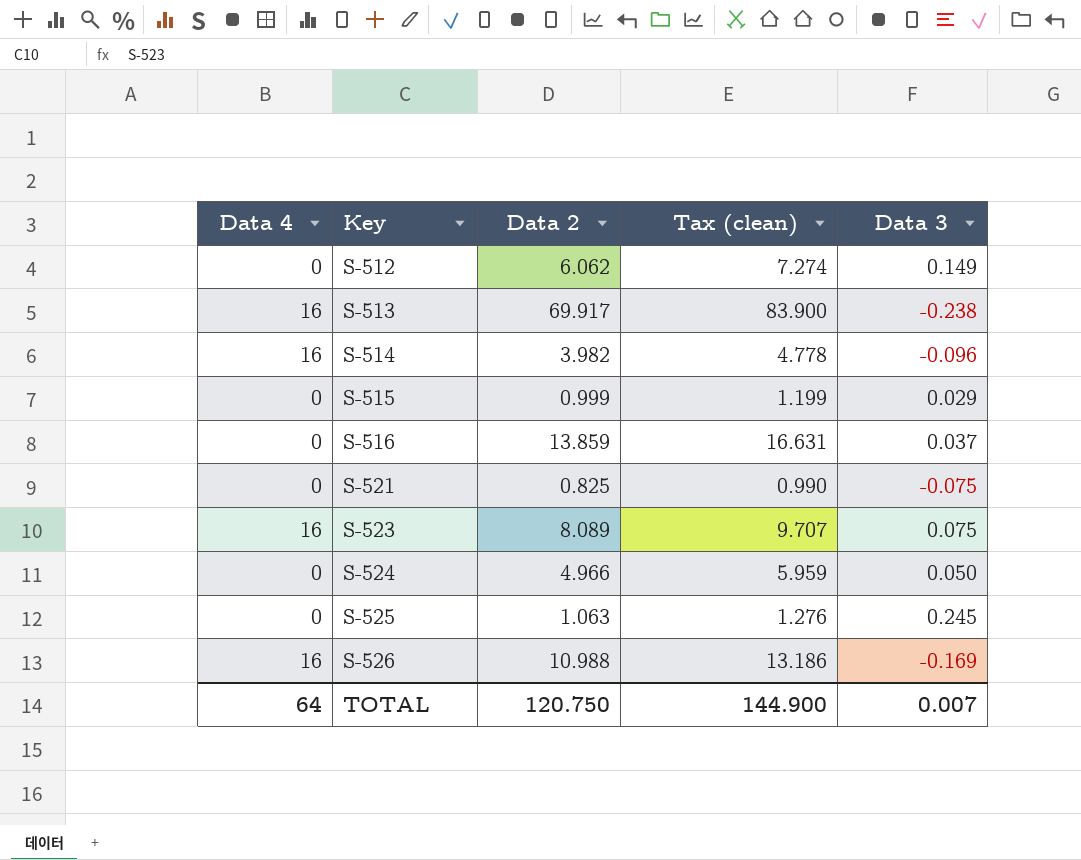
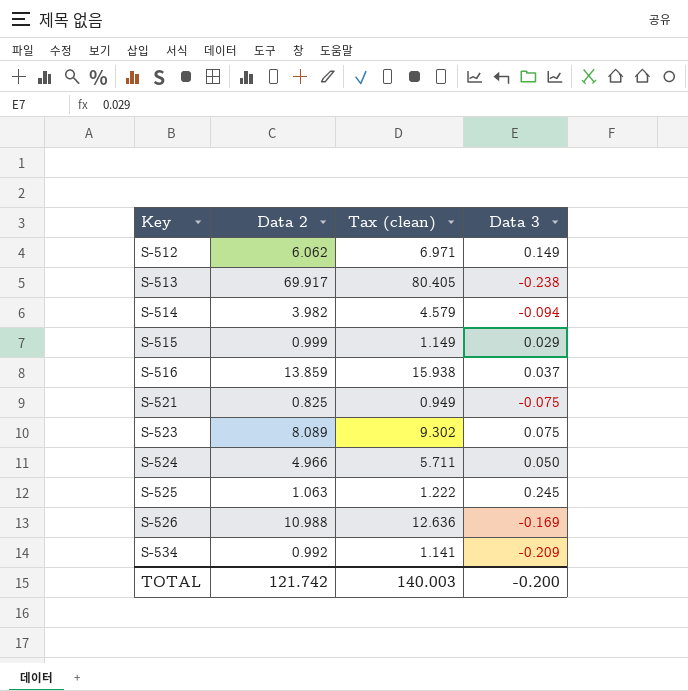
column Data 4 | position: 1 -> none
column Tax (clean) | formula: [Data 2] * 1.2 -> [Data 2] * 1.15
S-514 | Data 3: -0.096 -> -0.094
row S-534: none -> 0.992 | 1.141 | -0.209
TOTAL | Data 2: 120.750 -> 121.742
TOTAL | Tax (clean): 144.900 -> 140.003
TOTAL | Data 3: 0.007 -> -0.200

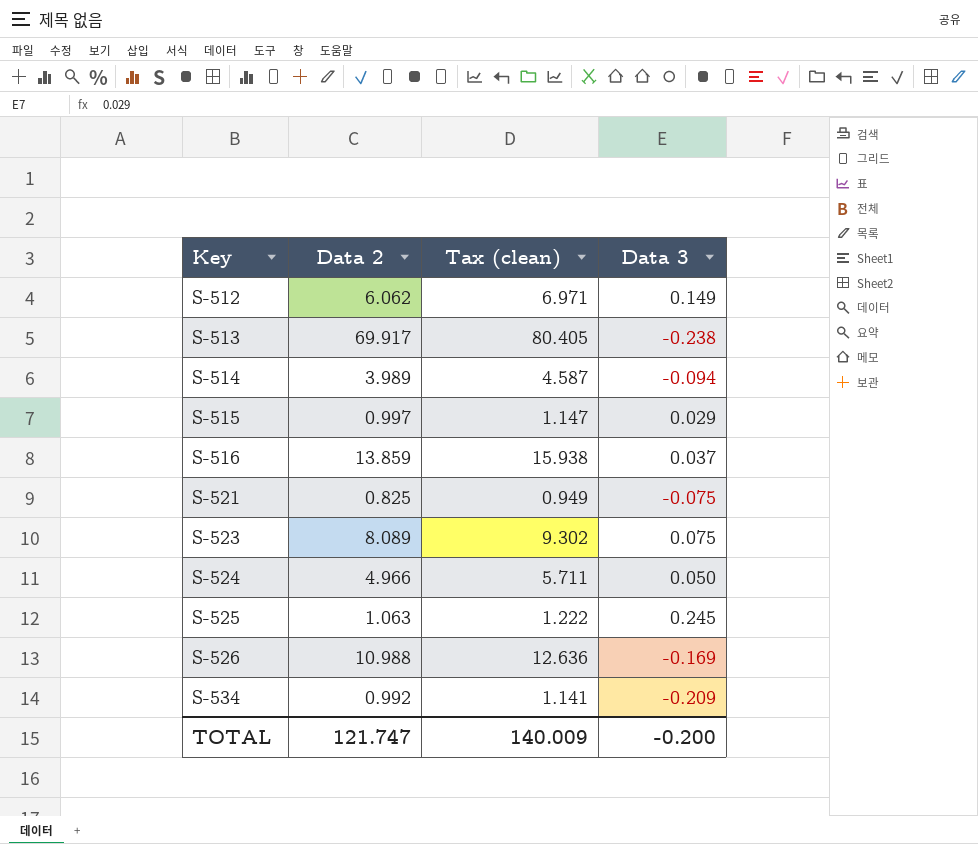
S-514 | Data 2: 3.982 -> 3.989
S-514 | Tax (clean): 4.579 -> 4.587
S-515 | Data 2: 0.999 -> 0.997
S-515 | Tax (clean): 1.149 -> 1.147
TOTAL | Data 2: 121.742 -> 121.747
TOTAL | Tax (clean): 140.003 -> 140.009

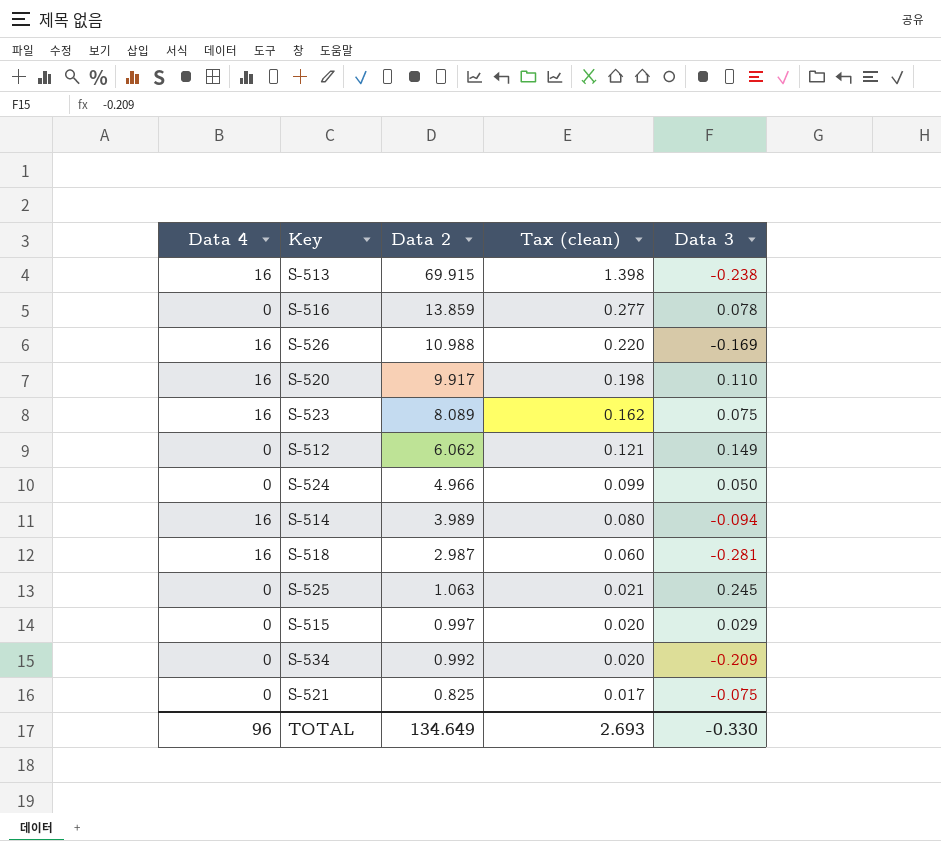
row order: Key ascending -> Data 2 descending
column Data 4 | position: none -> 1
column Tax (clean) | formula: [Data 2] * 1.15 -> [Data 2] * 0.02
S-513 | Data 2: 69.917 -> 69.915
S-516 | Data 3: 0.037 -> 0.078
row S-520: none -> 16 | 9.917 | 0.198 | 0.110
row S-518: none -> 16 | 2.987 | 0.060 | -0.281
TOTAL | Data 2: 121.747 -> 134.649
TOTAL | Tax (clean): 140.009 -> 2.693
TOTAL | Data 3: -0.200 -> -0.330

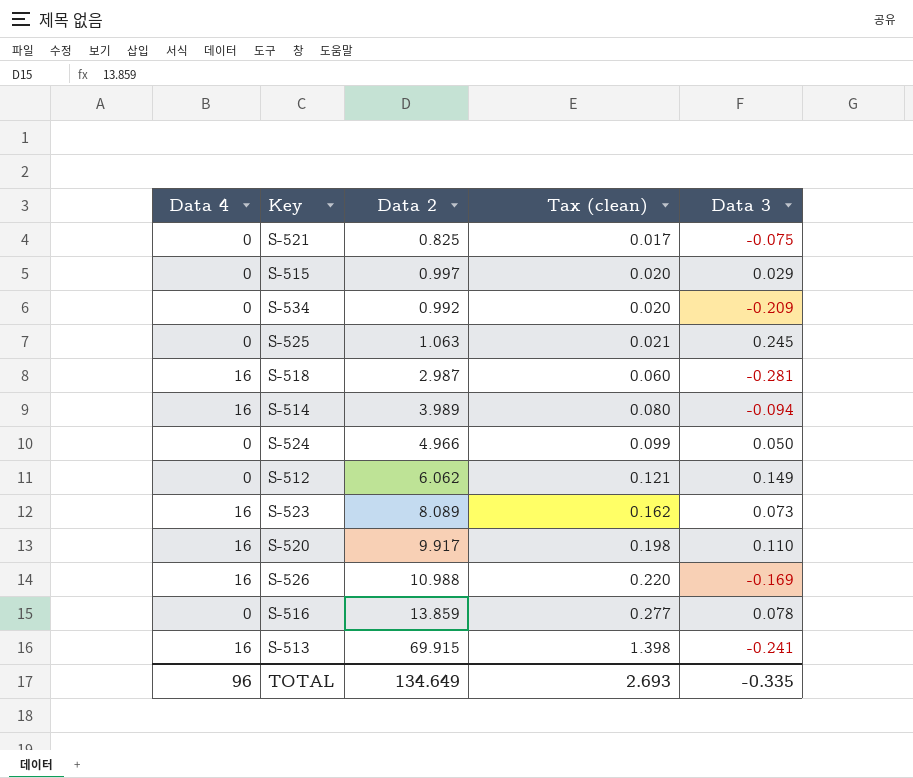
row order: Data 2 descending -> Tax (clean) ascending
S-523 | Data 3: 0.075 -> 0.073
S-513 | Data 3: -0.238 -> -0.241
TOTAL | Data 3: -0.330 -> -0.335

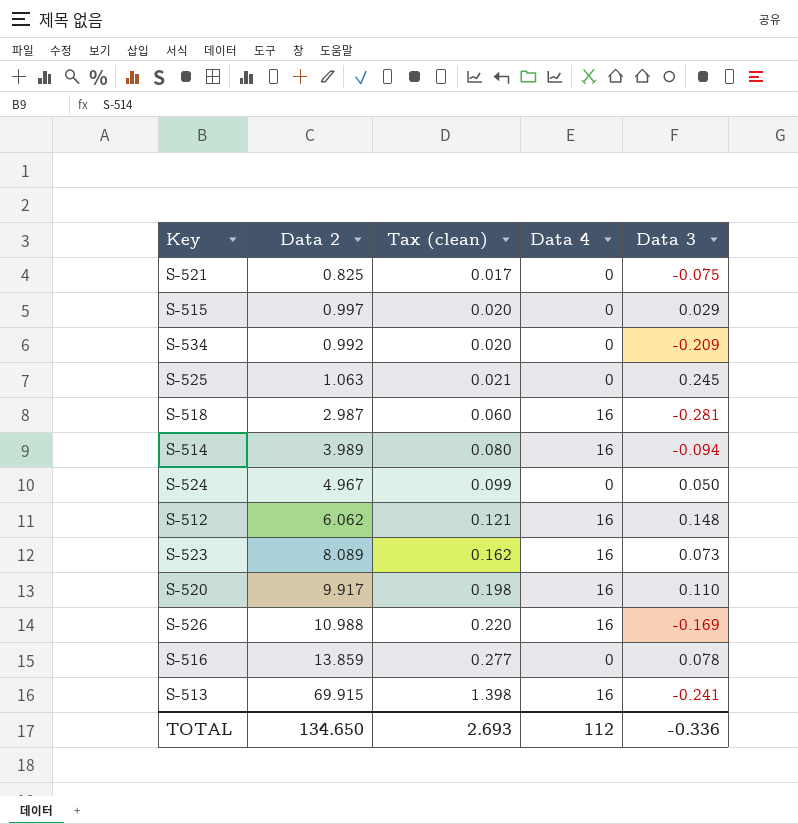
column Data 4 | position: 1 -> 4
S-524 | Data 2: 4.966 -> 4.967
S-512 | Data 4: 0 -> 16
S-512 | Data 3: 0.149 -> 0.148
TOTAL | Data 2: 134.649 -> 134.650
TOTAL | Data 4: 96 -> 112
TOTAL | Data 3: -0.335 -> -0.336

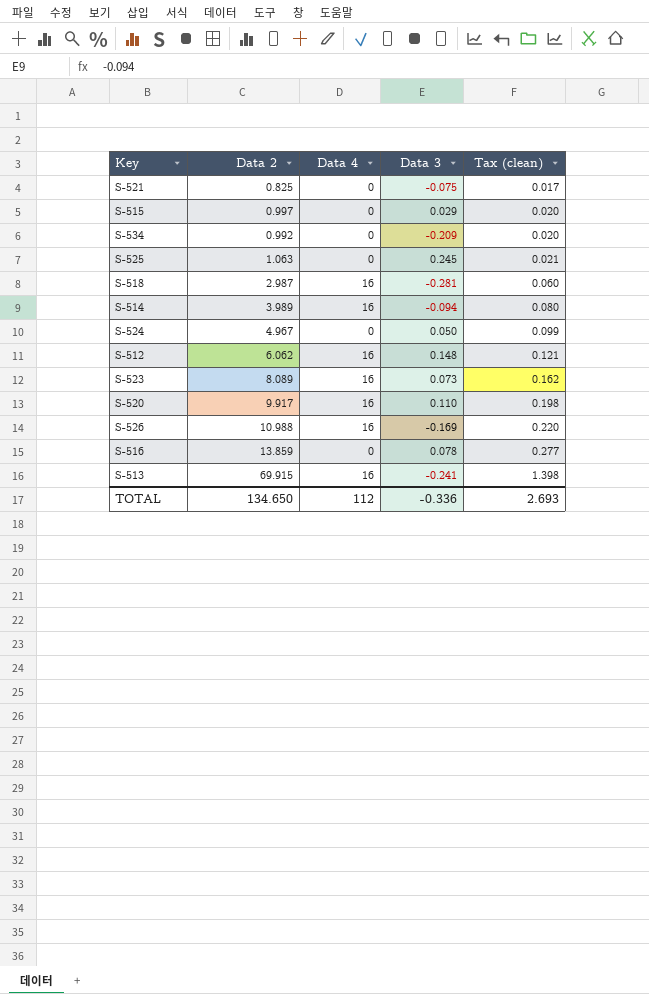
column Tax (clean) | position: 3 -> 5

